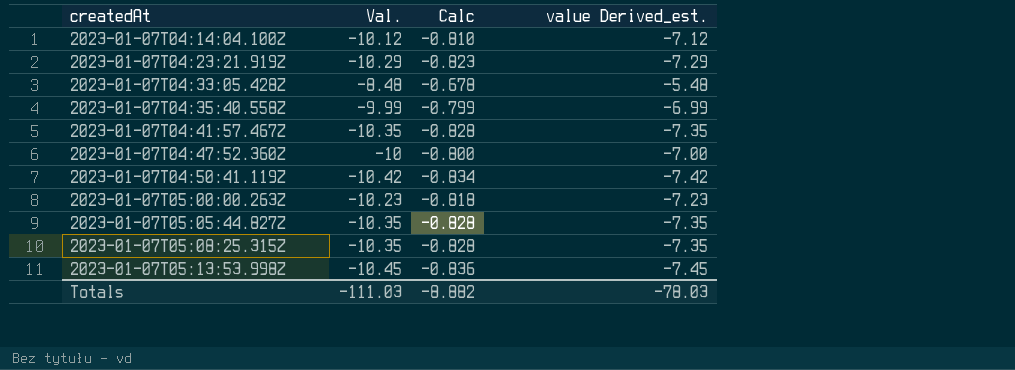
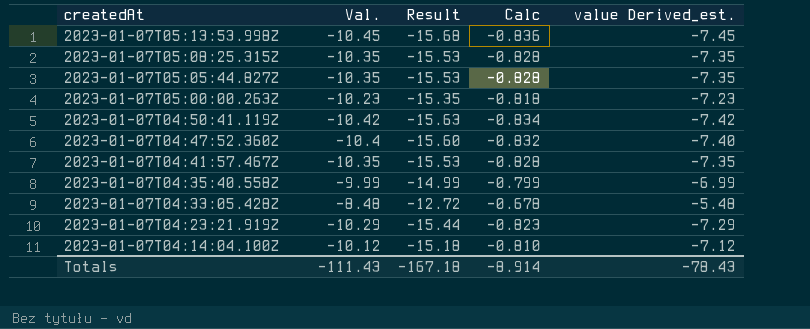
row order: createdAt ascending -> createdAt descending
column Result | formula: none -> [Val.] * 1.5
2023-01-07T04:47:52.360Z | Val.: -10 -> -10.4
2023-01-07T04:47:52.360Z | Calc: -0.800 -> -0.832
2023-01-07T04:47:52.360Z | value Derived_est.: -7.00 -> -7.40
Totals | Val.: -111.03 -> -111.43
Totals | Calc: -8.882 -> -8.914
Totals | value Derived_est.: -78.03 -> -78.43

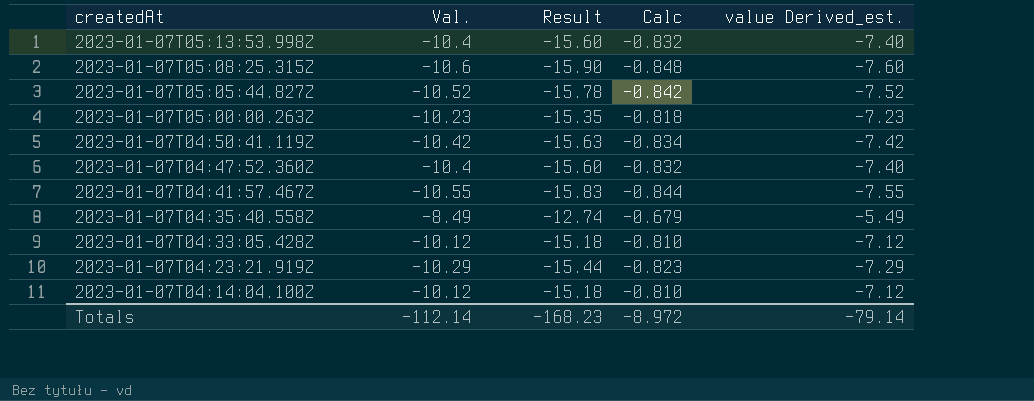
2023-01-07T05:13:53.998Z | Val.: -10.45 -> -10.4
2023-01-07T05:13:53.998Z | Result: -15.68 -> -15.60
2023-01-07T05:13:53.998Z | Calc: -0.836 -> -0.832
2023-01-07T05:13:53.998Z | value Derived_est.: -7.45 -> -7.40
2023-01-07T05:08:25.315Z | Val.: -10.35 -> -10.6
2023-01-07T05:08:25.315Z | Result: -15.53 -> -15.90
2023-01-07T05:08:25.315Z | Calc: -0.828 -> -0.848
2023-01-07T05:08:25.315Z | value Derived_est.: -7.35 -> -7.60
2023-01-07T05:05:44.827Z | Val.: -10.35 -> -10.52
2023-01-07T05:05:44.827Z | Result: -15.53 -> -15.78
2023-01-07T05:05:44.827Z | Calc: -0.828 -> -0.842
2023-01-07T05:05:44.827Z | value Derived_est.: -7.35 -> -7.52
2023-01-07T04:41:57.467Z | Val.: -10.35 -> -10.55
2023-01-07T04:41:57.467Z | Result: -15.53 -> -15.83
2023-01-07T04:41:57.467Z | Calc: -0.828 -> -0.844
2023-01-07T04:41:57.467Z | value Derived_est.: -7.35 -> -7.55
2023-01-07T04:35:40.558Z | Val.: -9.99 -> -8.49
2023-01-07T04:35:40.558Z | Result: -14.99 -> -12.74
2023-01-07T04:35:40.558Z | Calc: -0.799 -> -0.679
2023-01-07T04:35:40.558Z | value Derived_est.: -6.99 -> -5.49
2023-01-07T04:33:05.428Z | Val.: -8.48 -> -10.12
2023-01-07T04:33:05.428Z | Result: -12.72 -> -15.18
2023-01-07T04:33:05.428Z | Calc: -0.678 -> -0.810
2023-01-07T04:33:05.428Z | value Derived_est.: -5.48 -> -7.12
Totals | Val.: -111.43 -> -112.14
Totals | Result: -167.18 -> -168.23
Totals | Calc: -8.914 -> -8.972
Totals | value Derived_est.: -78.43 -> -79.14

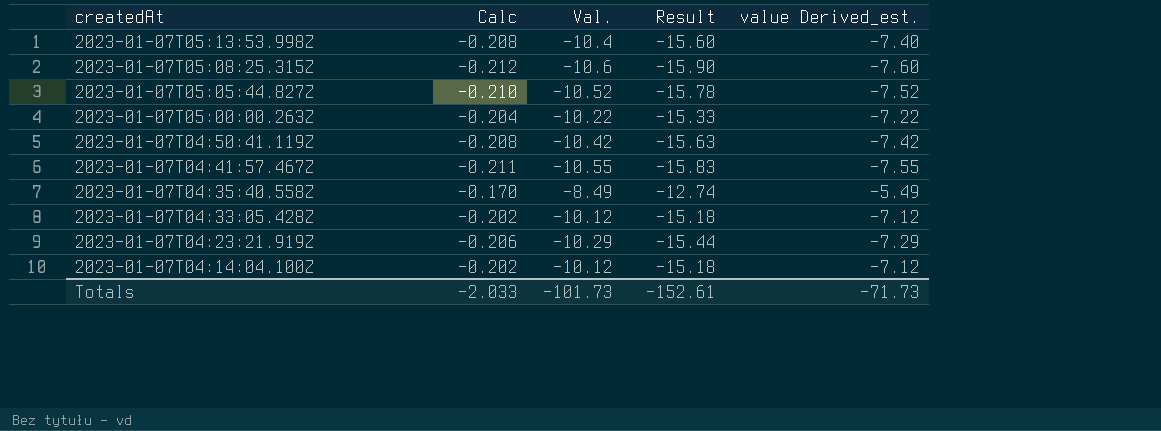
column Calc | formula: [Val.] * 0.08 -> [Val.] * 0.02
column Calc | position: 4 -> 2
row 2023-01-07T04:47:52.360Z: -10.4 | -15.60 | -0.832 | -7.40 -> none
2023-01-07T05:00:00.263Z | Val.: -10.23 -> -10.22
2023-01-07T05:00:00.263Z | Result: -15.35 -> -15.33
2023-01-07T05:00:00.263Z | value Derived_est.: -7.23 -> -7.22
Totals | Calc: -8.972 -> -2.033
Totals | Val.: -112.14 -> -101.73
Totals | Result: -168.23 -> -152.61
Totals | value Derived_est.: -79.14 -> -71.73

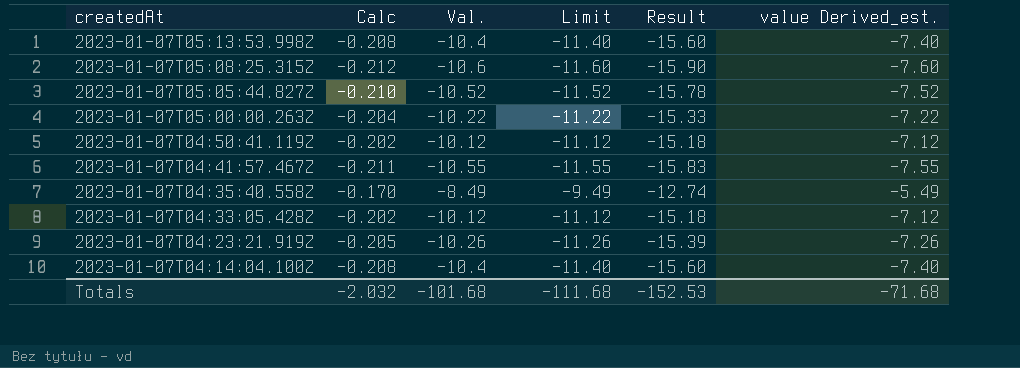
column Limit | formula: none -> [Val.] - 1
2023-01-07T04:50:41.119Z | Calc: -0.208 -> -0.202
2023-01-07T04:50:41.119Z | Val.: -10.42 -> -10.12
2023-01-07T04:50:41.119Z | Result: -15.63 -> -15.18
2023-01-07T04:50:41.119Z | value Derived_est.: -7.42 -> -7.12
2023-01-07T04:23:21.919Z | Calc: -0.206 -> -0.205
2023-01-07T04:23:21.919Z | Val.: -10.29 -> -10.26
2023-01-07T04:23:21.919Z | Result: -15.44 -> -15.39
2023-01-07T04:23:21.919Z | value Derived_est.: -7.29 -> -7.26
2023-01-07T04:14:04.100Z | Calc: -0.202 -> -0.208
2023-01-07T04:14:04.100Z | Val.: -10.12 -> -10.4
2023-01-07T04:14:04.100Z | Result: -15.18 -> -15.60
2023-01-07T04:14:04.100Z | value Derived_est.: -7.12 -> -7.40
Totals | Calc: -2.033 -> -2.032
Totals | Val.: -101.73 -> -101.68
Totals | Result: -152.61 -> -152.53
Totals | value Derived_est.: -71.73 -> -71.68

